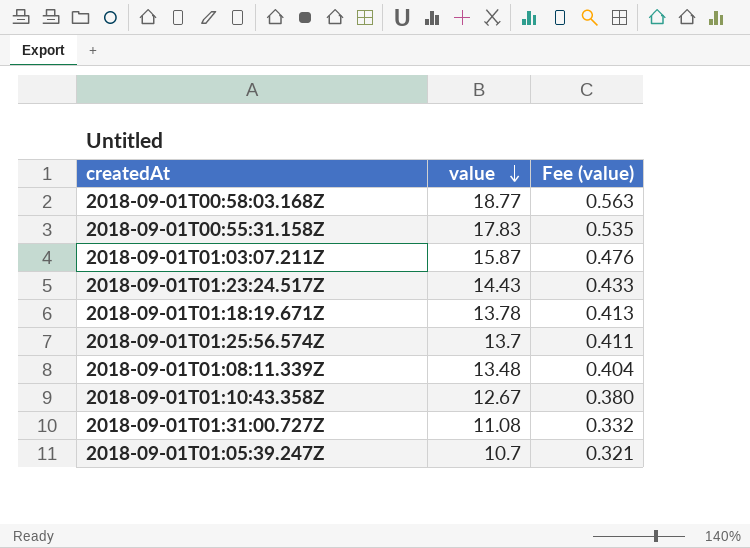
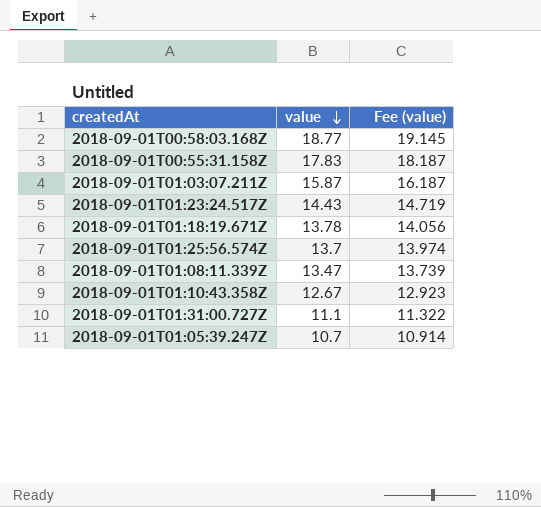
column Fee (value) | formula: [value] * 0.03 -> [value] * 1.02
2018-09-01T01:08:11.339Z | value: 13.48 -> 13.47
2018-09-01T01:31:00.727Z | value: 11.08 -> 11.1

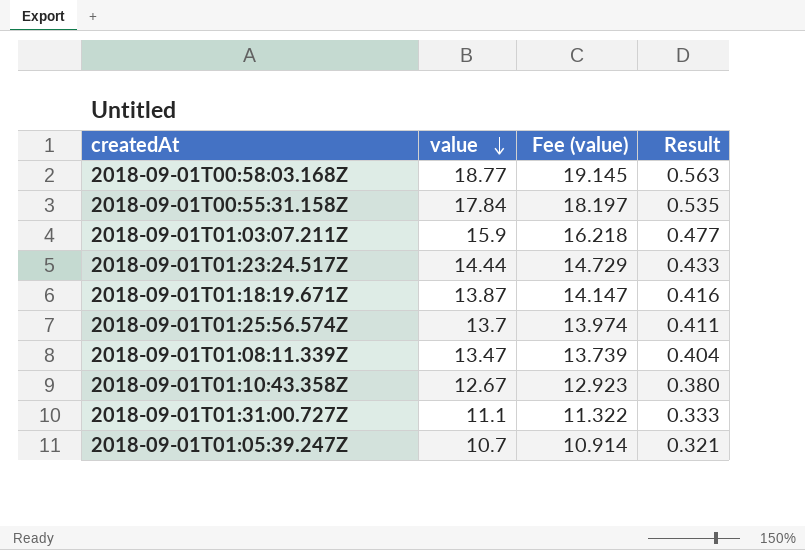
column Result | formula: none -> [value] * 0.03
2018-09-01T00:55:31.158Z | value: 17.83 -> 17.84
2018-09-01T00:55:31.158Z | Fee (value): 18.187 -> 18.197
2018-09-01T01:03:07.211Z | value: 15.87 -> 15.9
2018-09-01T01:03:07.211Z | Fee (value): 16.187 -> 16.218
2018-09-01T01:23:24.517Z | value: 14.43 -> 14.44
2018-09-01T01:23:24.517Z | Fee (value): 14.719 -> 14.729
2018-09-01T01:18:19.671Z | value: 13.78 -> 13.87
2018-09-01T01:18:19.671Z | Fee (value): 14.056 -> 14.147

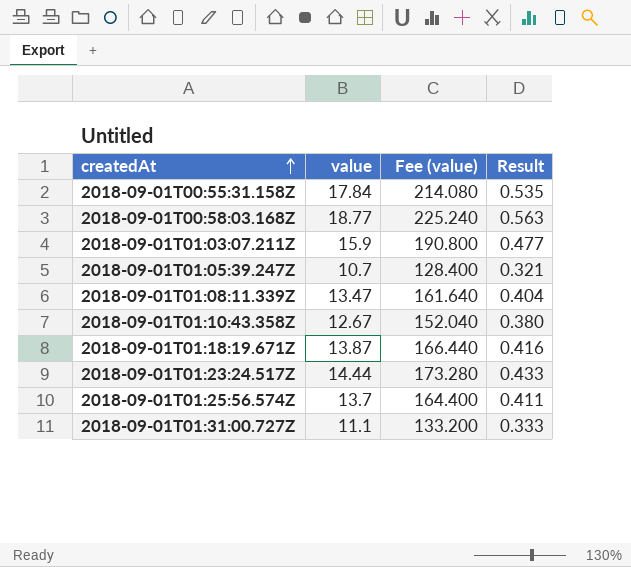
row order: value descending -> createdAt ascending
column Fee (value) | formula: [value] * 1.02 -> [value] * 12

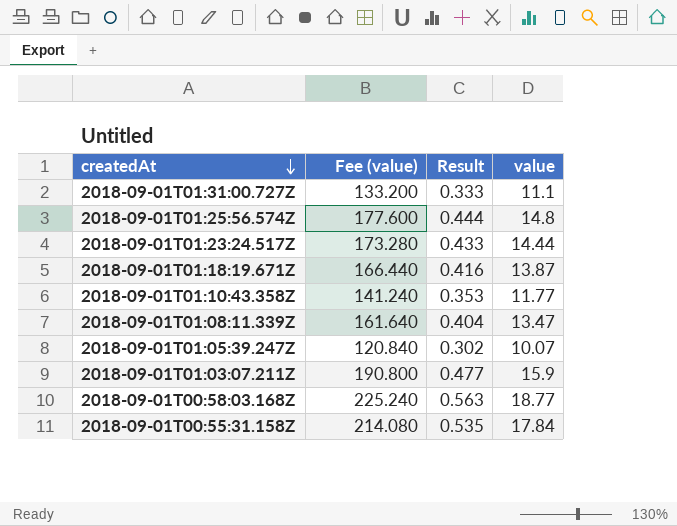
row order: createdAt ascending -> createdAt descending
column value | position: 2 -> 4
2018-09-01T01:25:56.574Z | Fee (value): 164.400 -> 177.600
2018-09-01T01:25:56.574Z | Result: 0.411 -> 0.444
2018-09-01T01:25:56.574Z | value: 13.7 -> 14.8
2018-09-01T01:10:43.358Z | Fee (value): 152.040 -> 141.240
2018-09-01T01:10:43.358Z | Result: 0.380 -> 0.353
2018-09-01T01:10:43.358Z | value: 12.67 -> 11.77
2018-09-01T01:05:39.247Z | Fee (value): 128.400 -> 120.840
2018-09-01T01:05:39.247Z | Result: 0.321 -> 0.302
2018-09-01T01:05:39.247Z | value: 10.7 -> 10.07

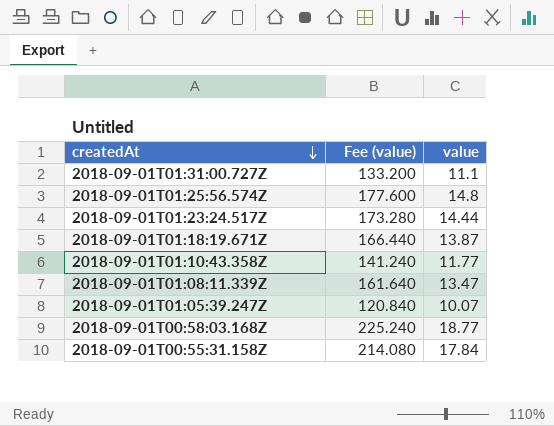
column Result | formula: [value] * 0.03 -> none
row 2018-09-01T01:03:07.211Z: 190.800 | 0.477 | 15.9 -> none

